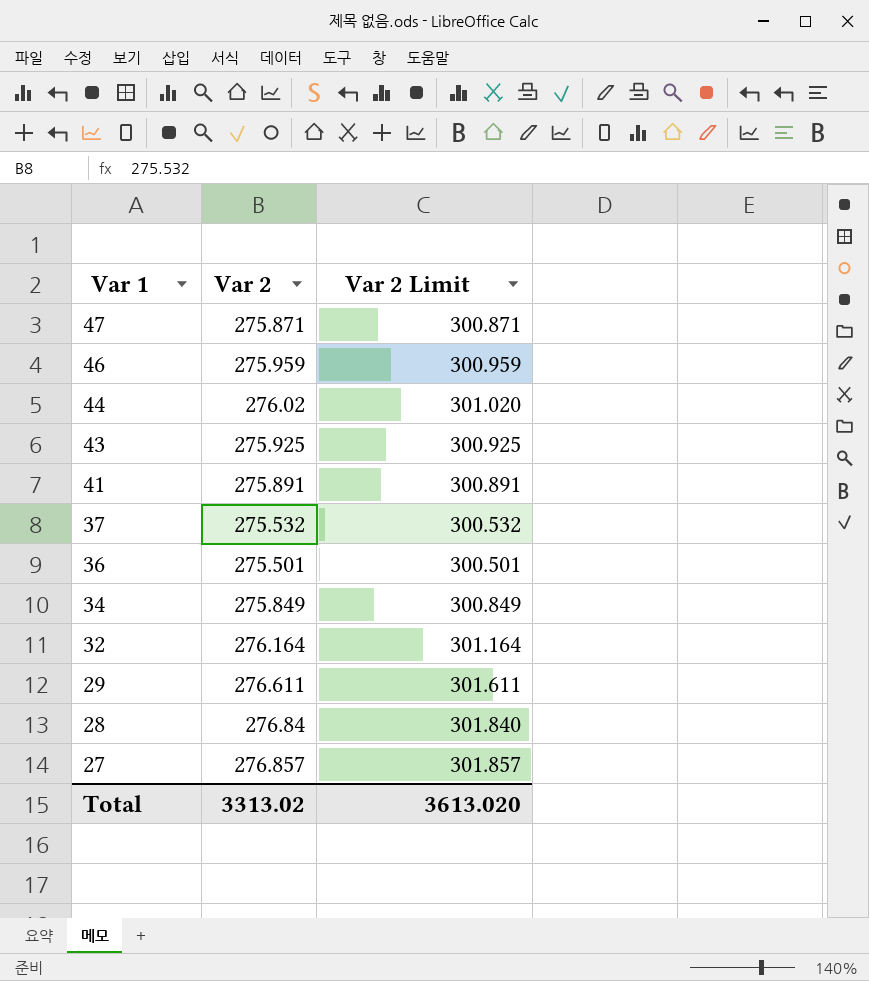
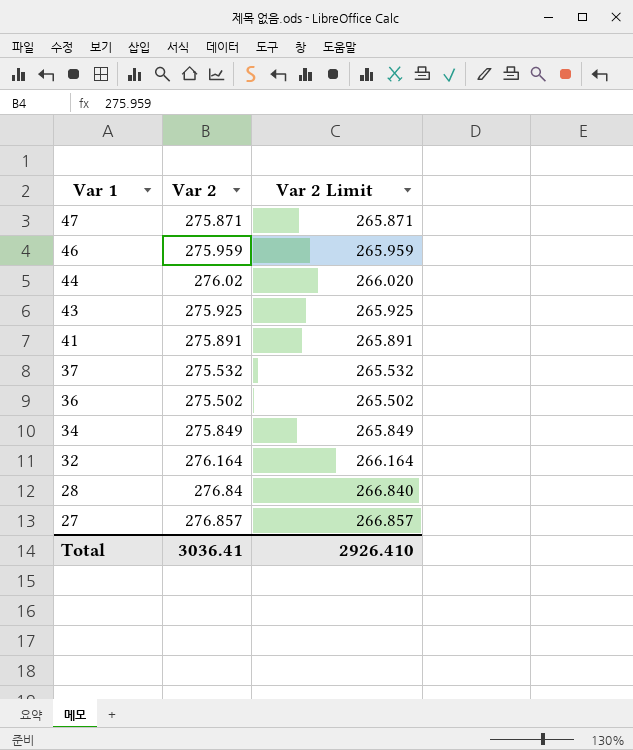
column Var 2 Limit | formula: [Var 2] + 25 -> [Var 2] - 10
row 29: 276.611 | 301.611 -> none
36 | Var 2: 275.501 -> 275.502
Total | Var 2: 3313.02 -> 3036.41
Total | Var 2 Limit: 3613.020 -> 2926.410

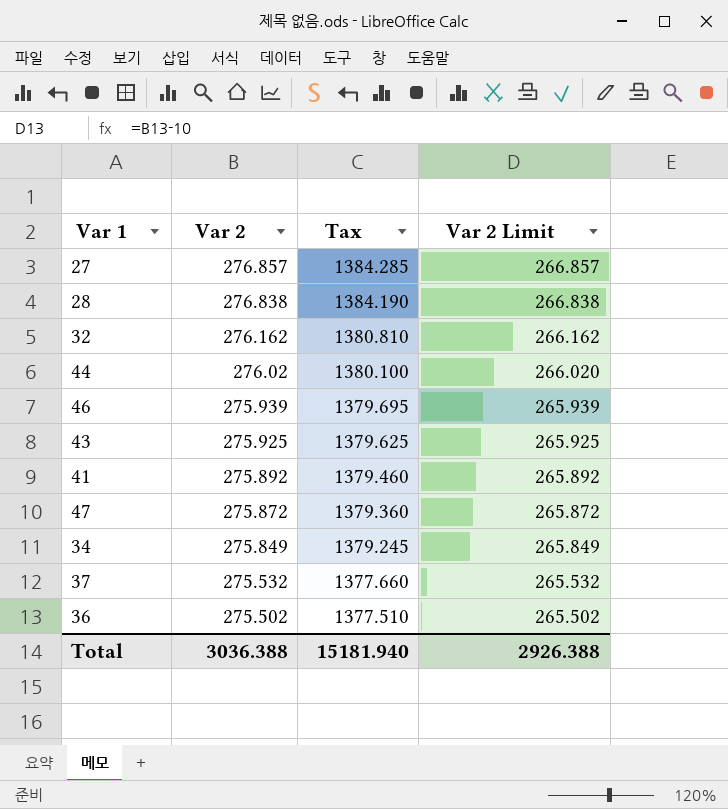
row order: Var 1 descending -> Var 2 descending
column Tax | formula: none -> [Var 2] * 5
28 | Var 2: 276.84 -> 276.838
28 | Var 2 Limit: 266.840 -> 266.838
32 | Var 2: 276.164 -> 276.162
32 | Var 2 Limit: 266.164 -> 266.162
46 | Var 2: 275.959 -> 275.939
46 | Var 2 Limit: 265.959 -> 265.939
41 | Var 2: 275.891 -> 275.892
41 | Var 2 Limit: 265.891 -> 265.892
47 | Var 2: 275.871 -> 275.872
47 | Var 2 Limit: 265.871 -> 265.872
Total | Var 2: 3036.41 -> 3036.388
Total | Var 2 Limit: 2926.410 -> 2926.388

